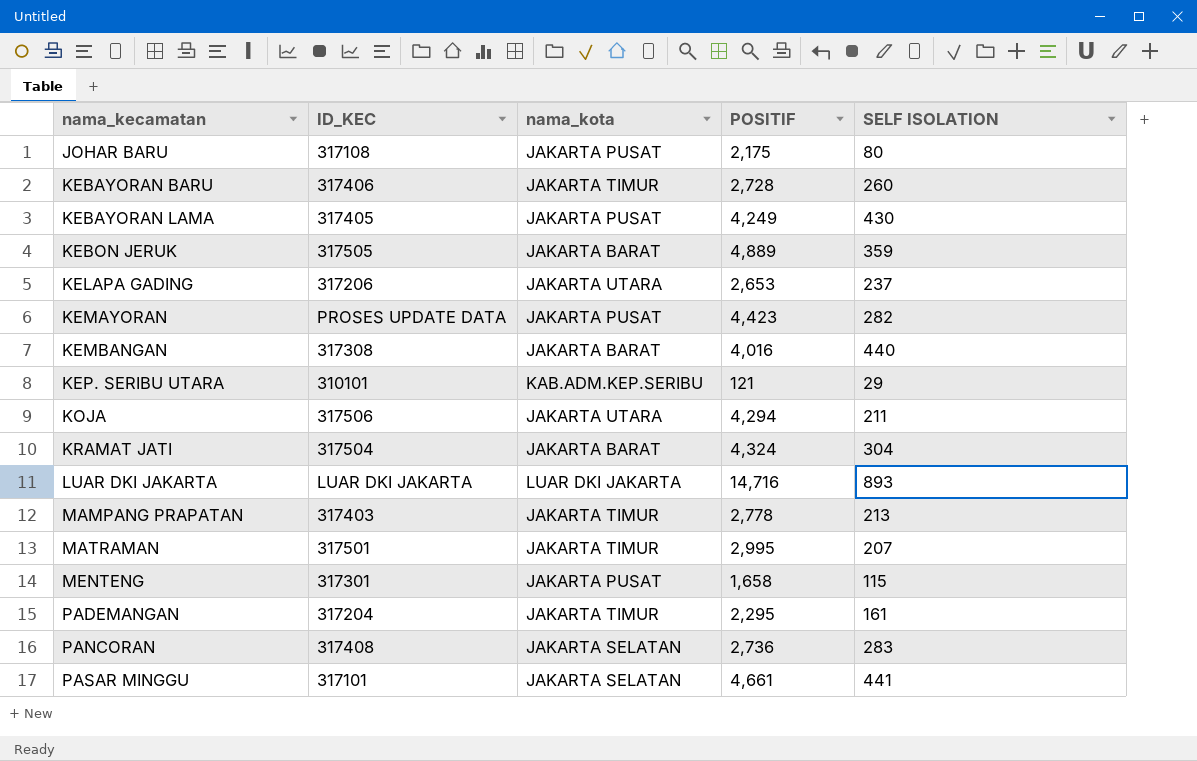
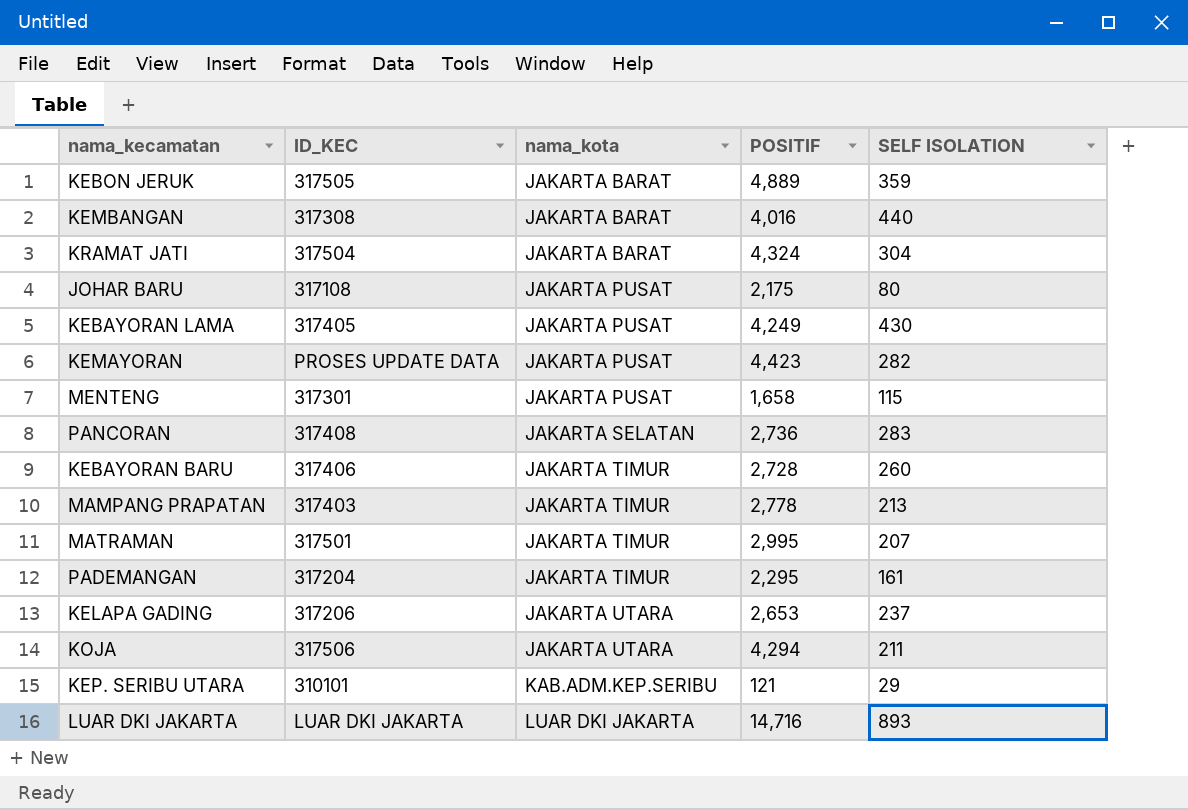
row order: nama_kecamatan ascending -> nama_kota ascending
row PASAR MINGGU: 317101 | JAKARTA SELATAN | 4,661 | 441 -> none

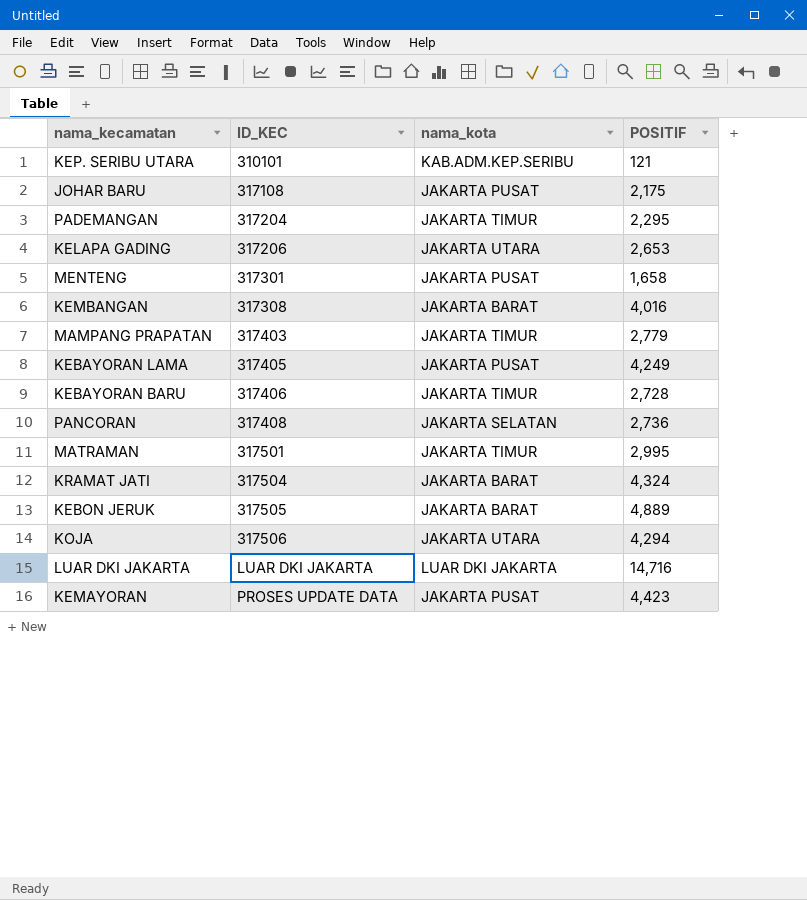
row order: nama_kota ascending -> ID_KEC ascending
column SELF ISOLATION | position: 5 -> none
MAMPANG PRAPATAN | POSITIF: 2,778 -> 2,779

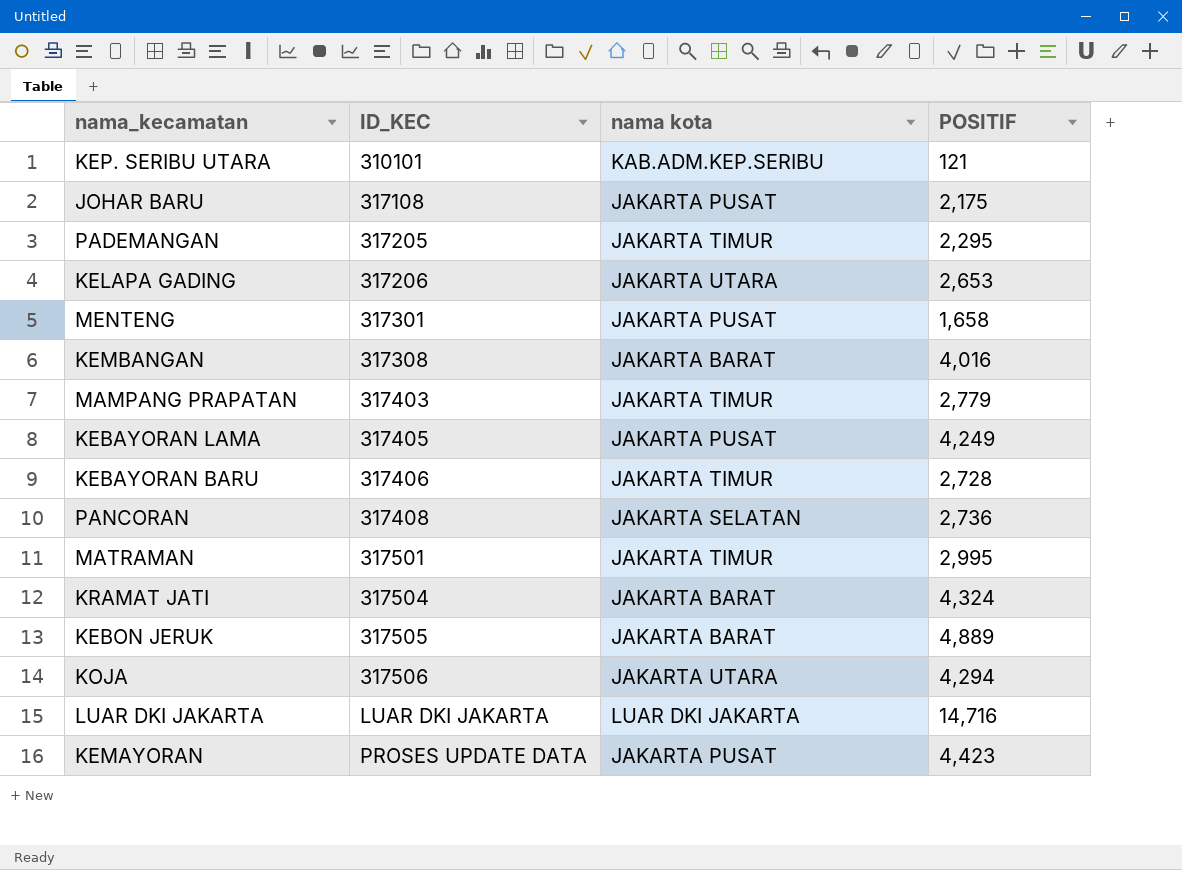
column name: nama_kota -> nama kota
PADEMANGAN | ID_KEC: 317204 -> 317205

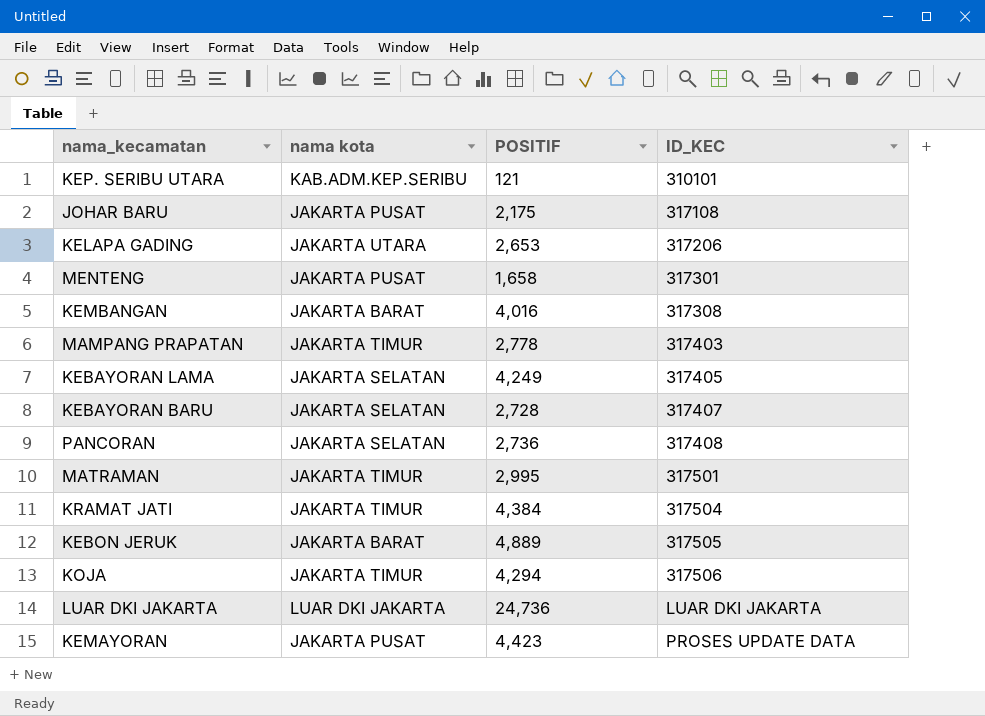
column ID_KEC | position: 2 -> 4
row PADEMANGAN: 317205 | JAKARTA TIMUR | 2,295 -> none
MAMPANG PRAPATAN | POSITIF: 2,779 -> 2,778
KEBAYORAN LAMA | nama kota: JAKARTA PUSAT -> JAKARTA SELATAN
KEBAYORAN BARU | nama kota: JAKARTA TIMUR -> JAKARTA SELATAN
KEBAYORAN BARU | ID_KEC: 317406 -> 317407
KRAMAT JATI | nama kota: JAKARTA BARAT -> JAKARTA TIMUR
KRAMAT JATI | POSITIF: 4,324 -> 4,384
KOJA | nama kota: JAKARTA UTARA -> JAKARTA TIMUR
LUAR DKI JAKARTA | POSITIF: 14,716 -> 24,736

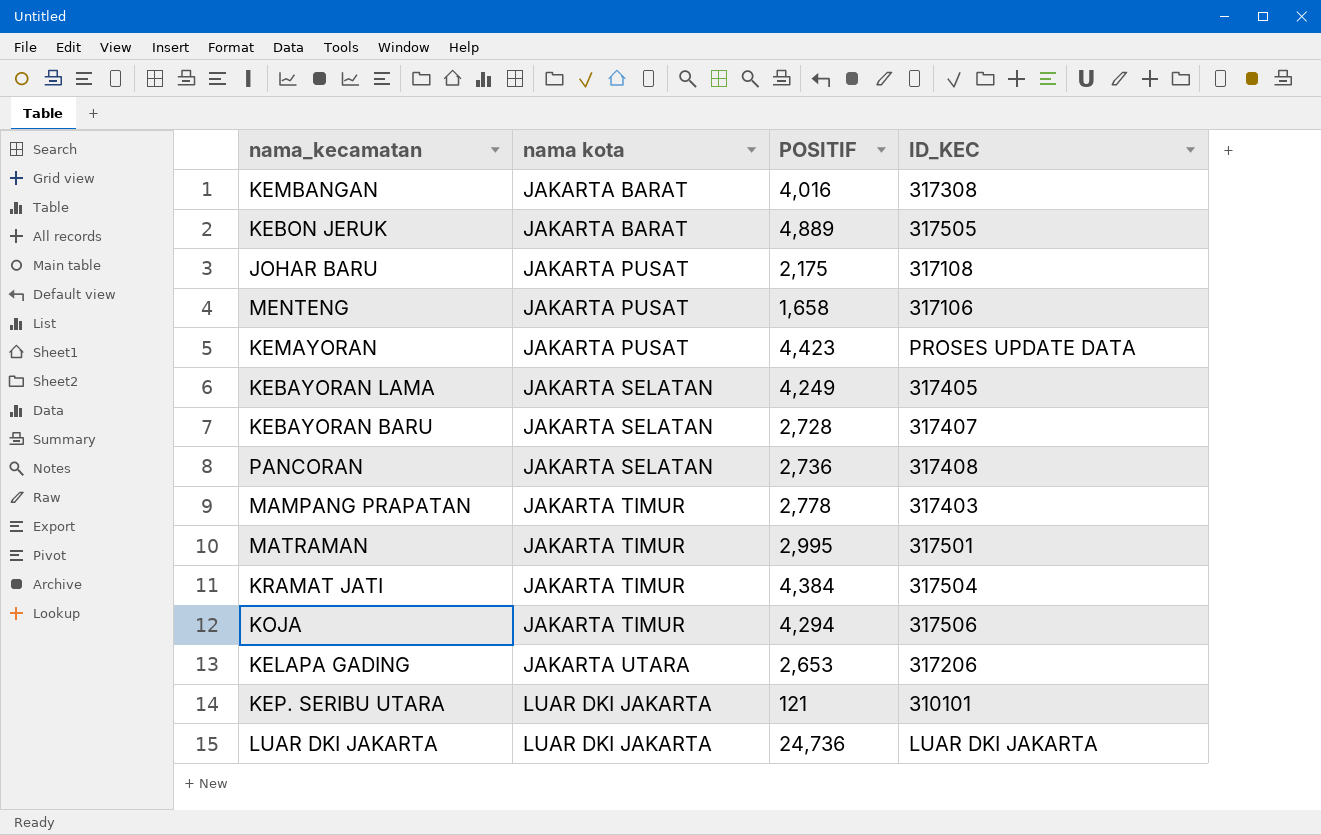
row order: ID_KEC ascending -> nama kota ascending
MENTENG | ID_KEC: 317301 -> 317106
KEP. SERIBU UTARA | nama kota: KAB.ADM.KEP.SERIBU -> LUAR DKI JAKARTA

